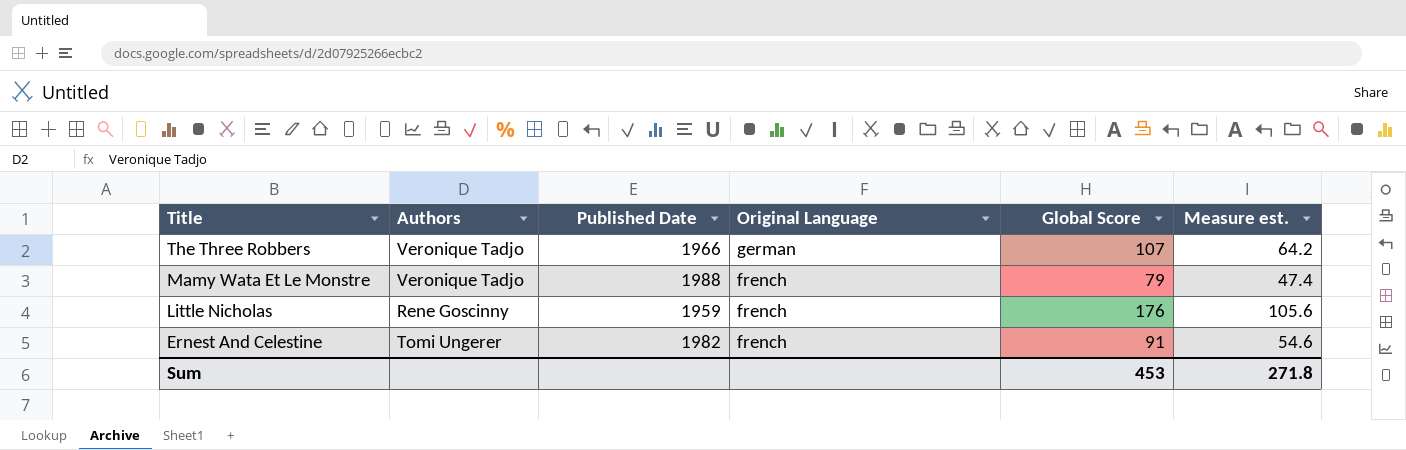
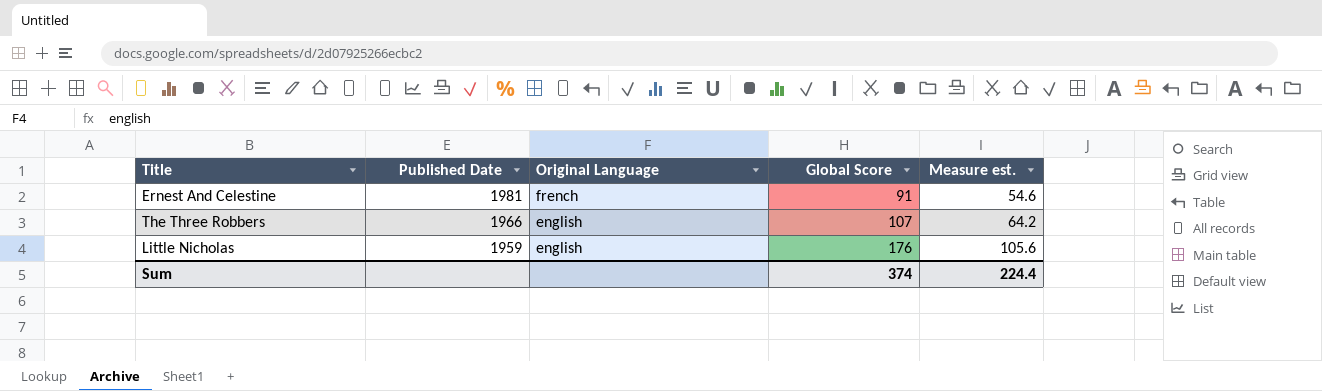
row order: Title descending -> Published Date descending
column Authors | position: 2 -> none
row Mamy Wata Et Le Monstre: Veronique Tadjo | 1988 | french | 79 | 47.4 -> none
Ernest And Celestine | Published Date: 1982 -> 1981
The Three Robbers | Original Language: german -> english
Little Nicholas | Original Language: french -> english
Sum | Global Score: 453 -> 374
Sum | Measure est.: 271.8 -> 224.4

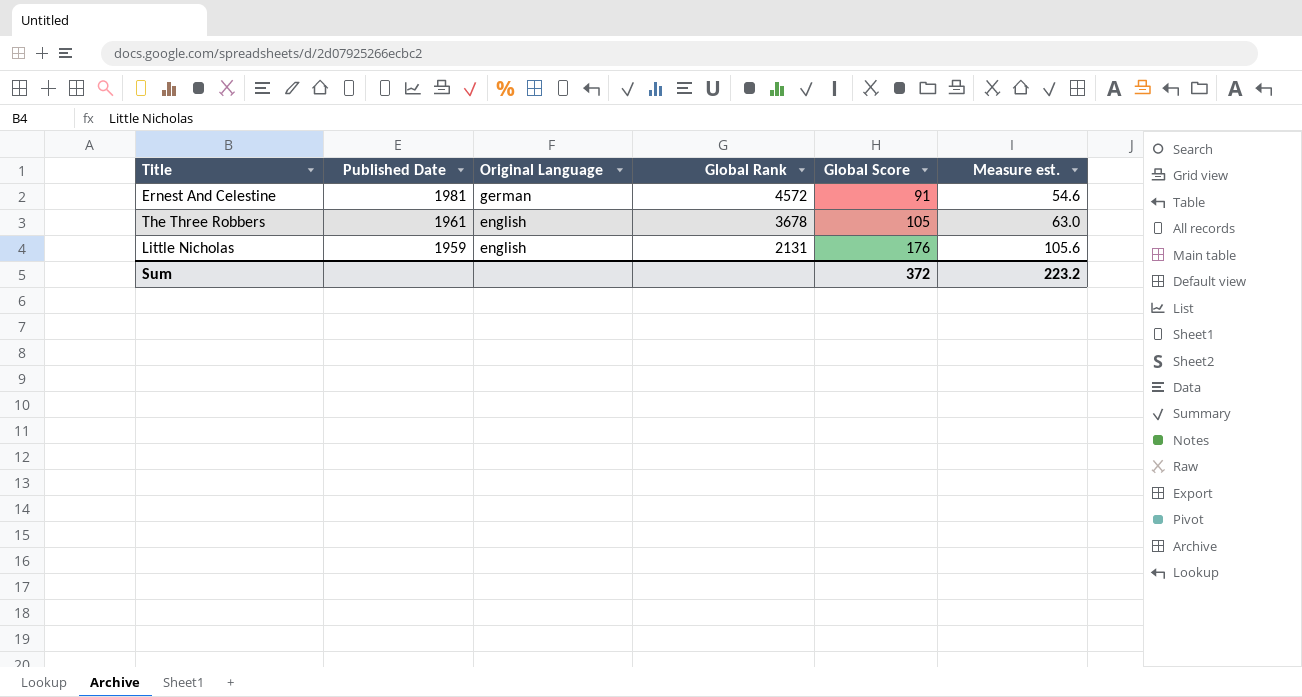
column Global Rank | position: none -> 4
Ernest And Celestine | Original Language: french -> german
The Three Robbers | Published Date: 1966 -> 1961
The Three Robbers | Global Score: 107 -> 105
The Three Robbers | Measure est.: 64.2 -> 63.0
Sum | Global Score: 374 -> 372
Sum | Measure est.: 224.4 -> 223.2

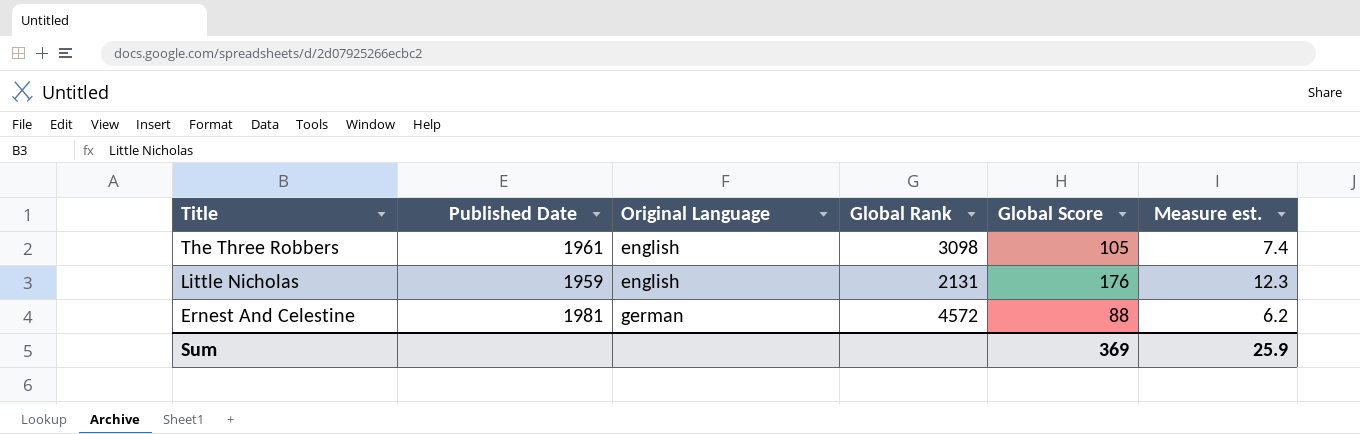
row order: Published Date descending -> Title descending
column Measure est. | formula: [Global Score] * 0.6 -> [Global Score] * 0.07
The Three Robbers | Global Rank: 3678 -> 3098
Ernest And Celestine | Global Score: 91 -> 88
Sum | Global Score: 372 -> 369
Sum | Measure est.: 223.2 -> 25.9

